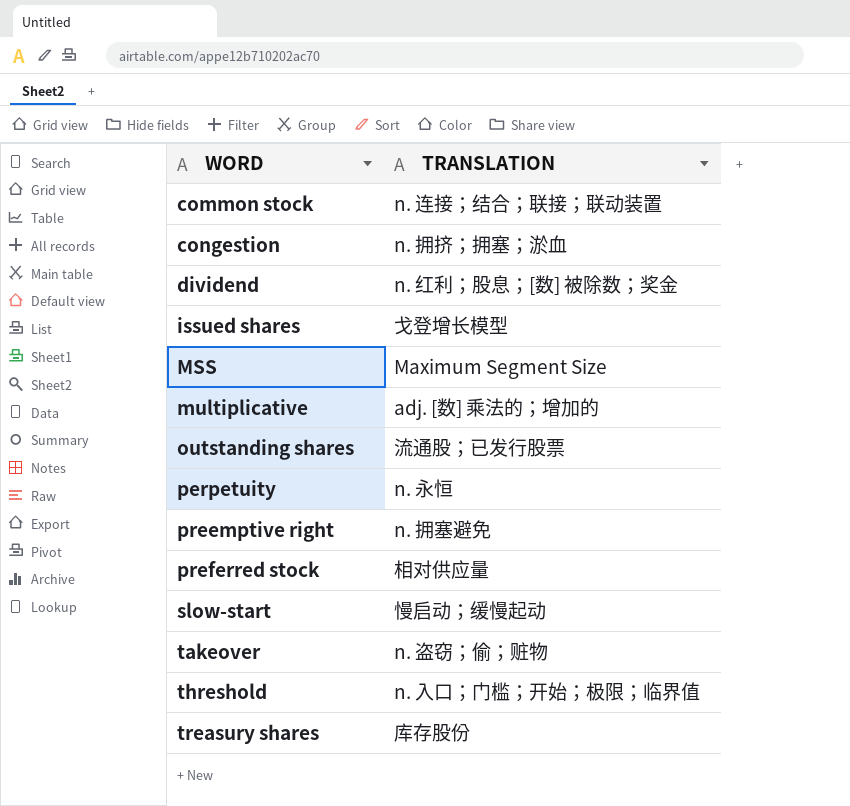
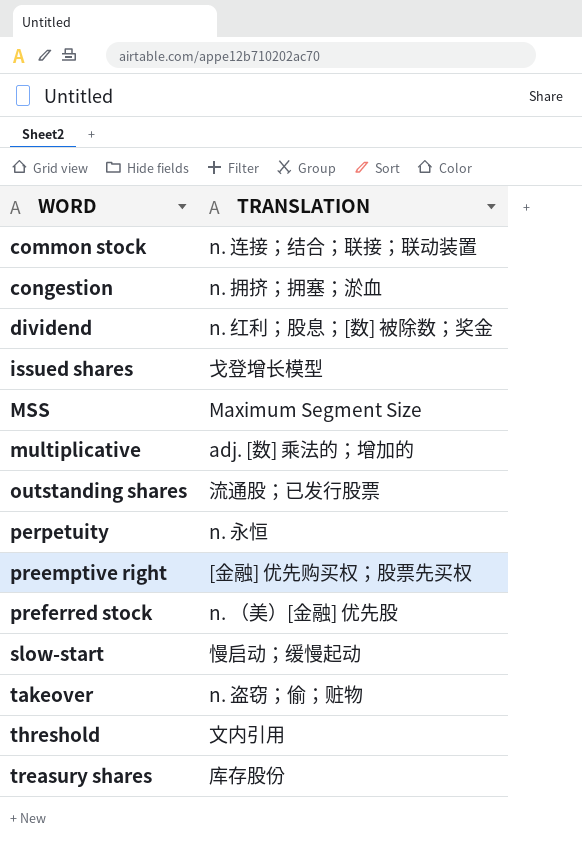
preemptive right | TRANSLATION: n. 拥塞避免 -> [金融] 优先购买权；股票先买权
preferred stock | TRANSLATION: 相对供应量 -> n. （美）[金融] 优先股
threshold | TRANSLATION: n. 入口；门槛；开始；极限；临界值 -> 文内引用

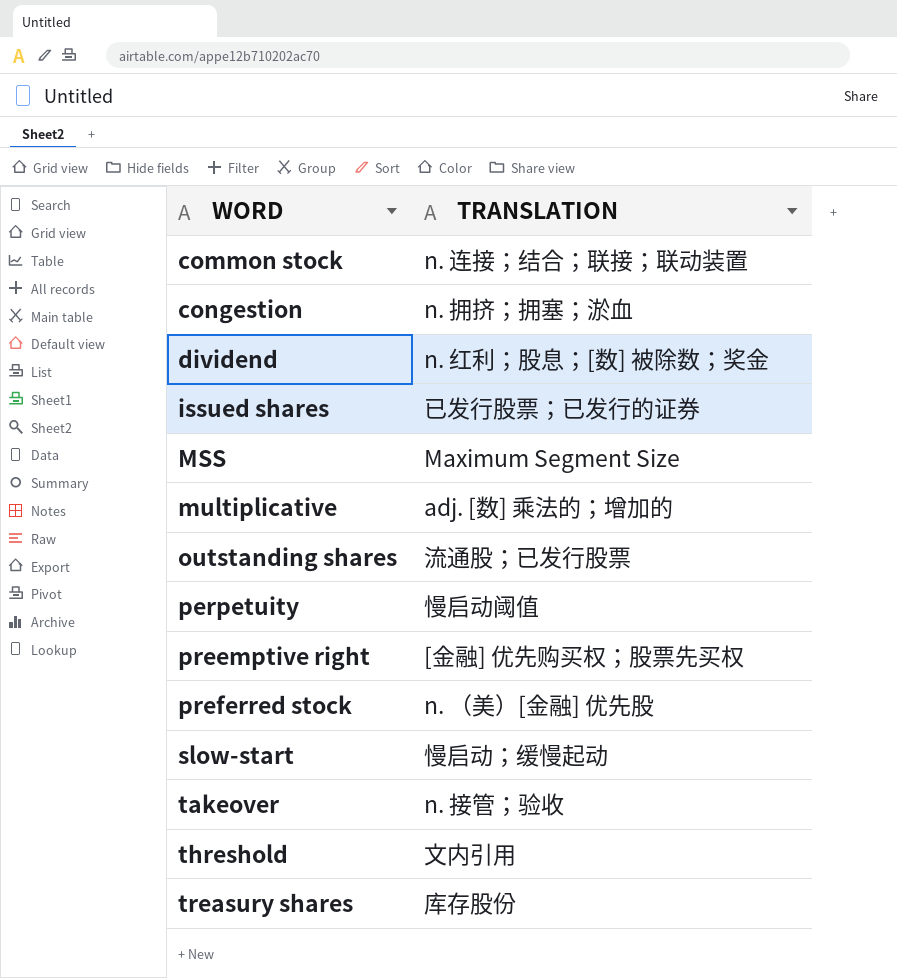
issued shares | TRANSLATION: 戈登增长模型 -> 已发行股票；已发行的证券
perpetuity | TRANSLATION: n. 永恒 -> 慢启动阈值
takeover | TRANSLATION: n. 盗窃；偷；赃物 -> n. 接管；验收

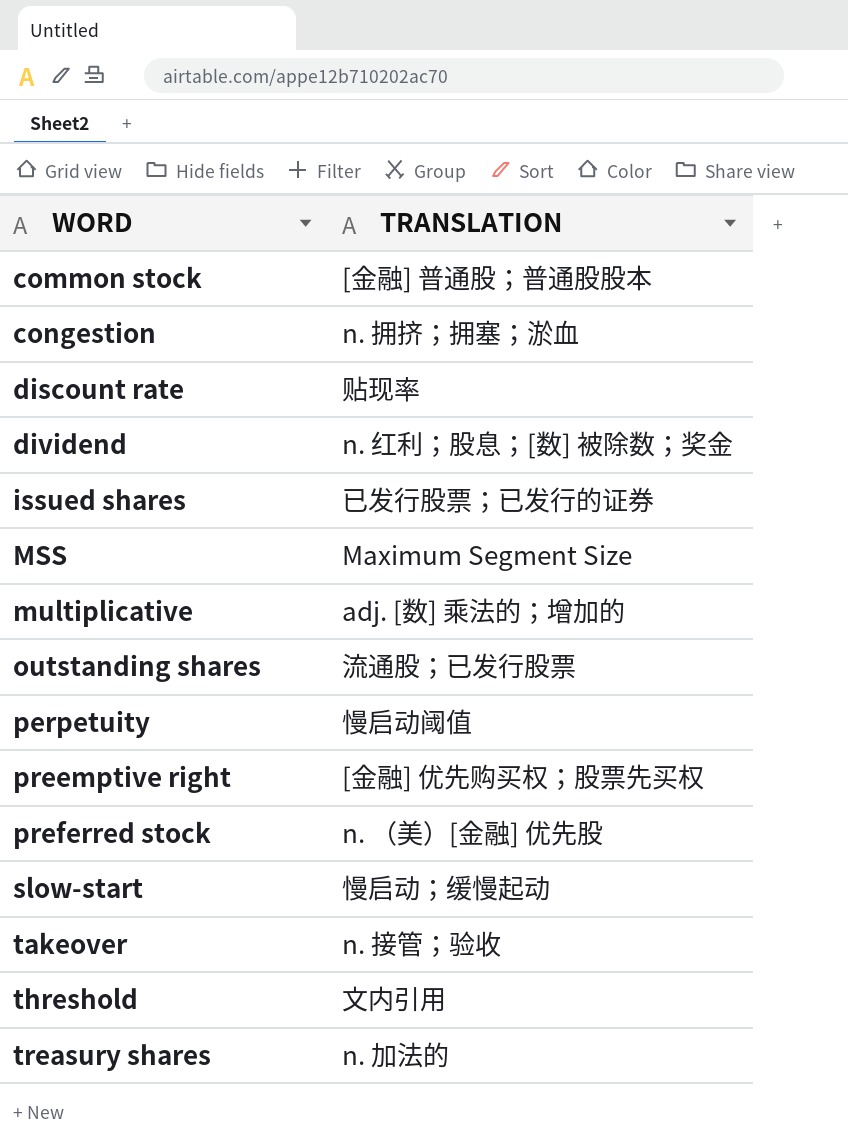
common stock | TRANSLATION: n. 连接；结合；联接；联动装置 -> [金融] 普通股；普通股股本
row discount rate: none -> 贴现率
treasury shares | TRANSLATION: 库存股份 -> n. 加法的

